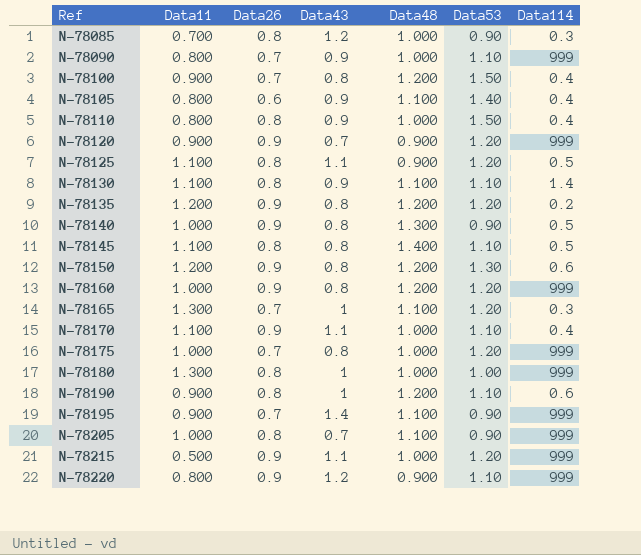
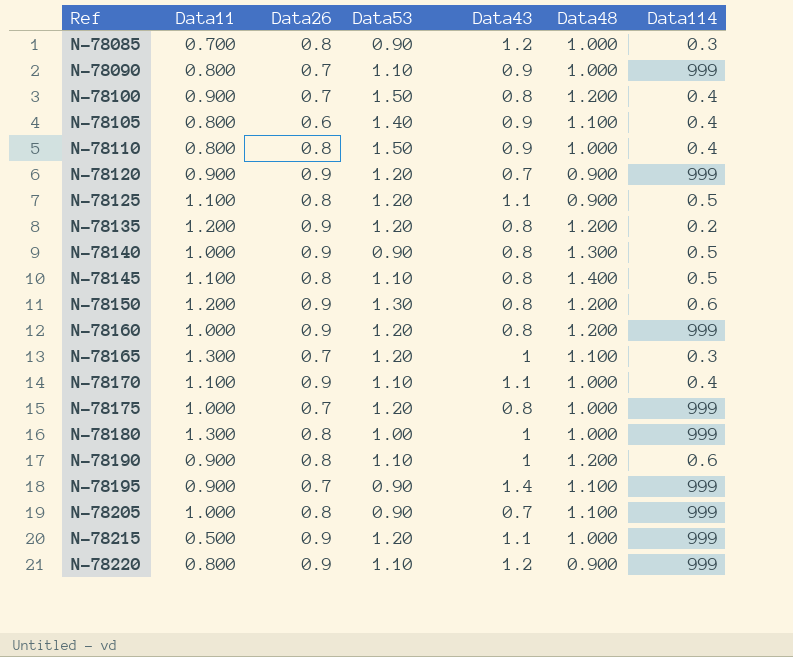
column Data53 | position: 6 -> 4
row N-78130: 1.100 | 0.8 | 0.9 | 1.100 | 1.10 | 1.4 -> none

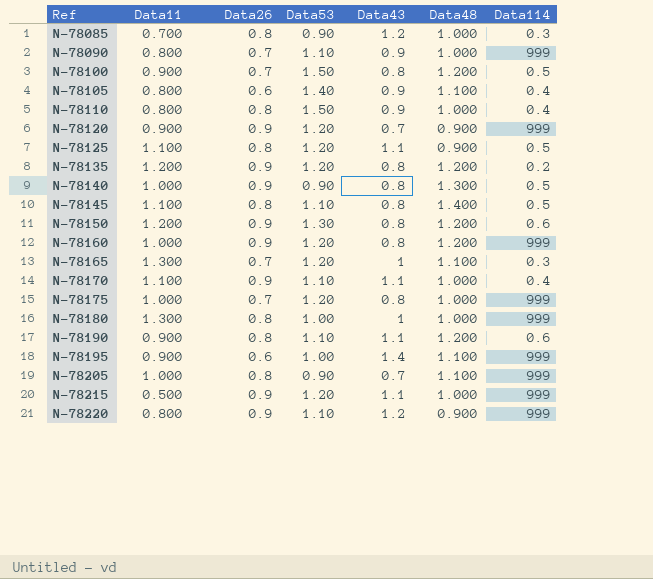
N-78100 | Data114: 0.4 -> 0.5
N-78190 | Data43: 1 -> 1.1
N-78195 | Data26: 0.7 -> 0.6
N-78195 | Data53: 0.90 -> 1.00

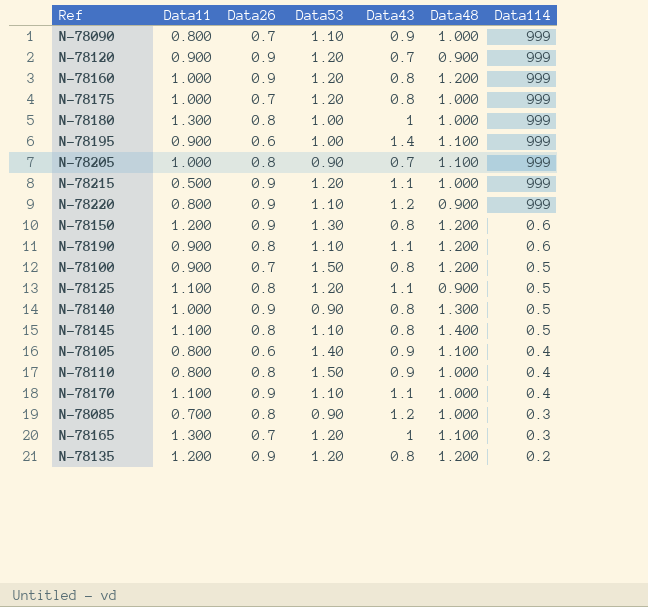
row order: Ref ascending -> Data114 descending

